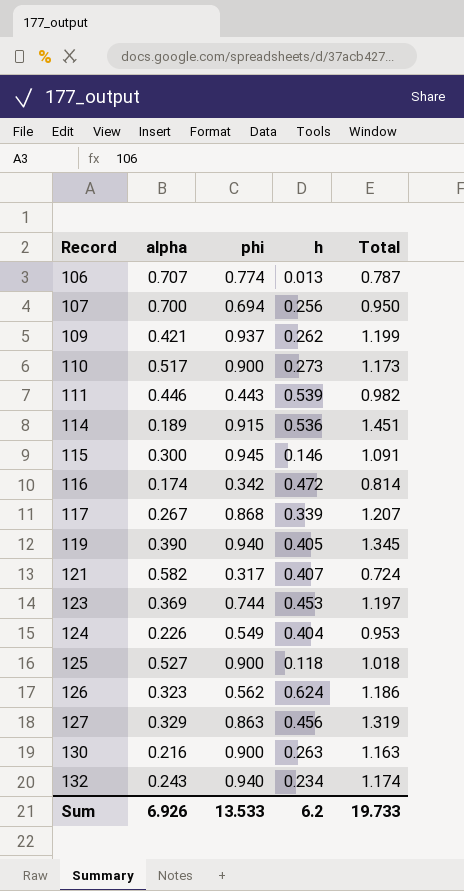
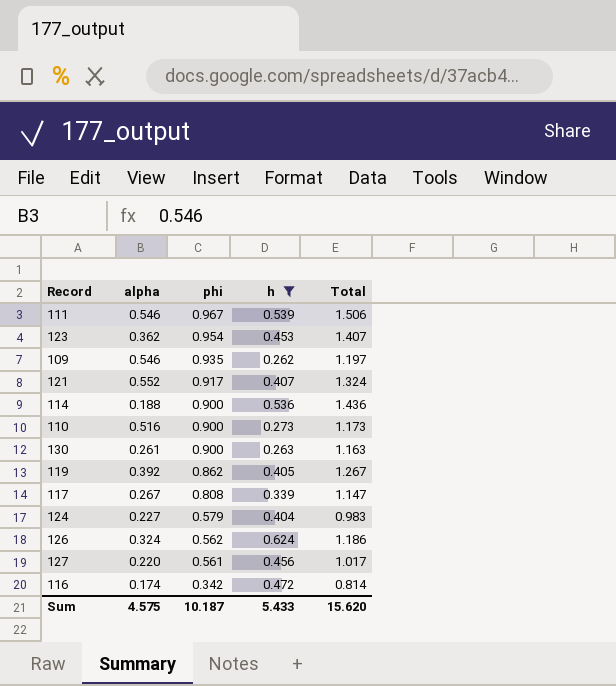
filter: none -> h >= 0.262
row order: Record ascending -> phi descending
111 | alpha: 0.446 -> 0.546
111 | phi: 0.443 -> 0.967
111 | Total: 0.982 -> 1.506
123 | alpha: 0.369 -> 0.362
123 | phi: 0.744 -> 0.954
123 | Total: 1.197 -> 1.407
109 | alpha: 0.421 -> 0.546
109 | phi: 0.937 -> 0.935
109 | Total: 1.199 -> 1.197
121 | alpha: 0.582 -> 0.552
121 | phi: 0.317 -> 0.917
121 | Total: 0.724 -> 1.324
114 | alpha: 0.189 -> 0.188
114 | phi: 0.915 -> 0.900
114 | Total: 1.451 -> 1.436
110 | alpha: 0.517 -> 0.516
130 | alpha: 0.216 -> 0.261
119 | alpha: 0.390 -> 0.392
119 | phi: 0.940 -> 0.862
119 | Total: 1.345 -> 1.267
117 | phi: 0.868 -> 0.808
117 | Total: 1.207 -> 1.147
124 | alpha: 0.226 -> 0.227
124 | phi: 0.549 -> 0.579
124 | Total: 0.953 -> 0.983
126 | alpha: 0.323 -> 0.324
127 | alpha: 0.329 -> 0.220
127 | phi: 0.863 -> 0.561
127 | Total: 1.319 -> 1.017
Sum | alpha: 6.926 -> 4.575
Sum | phi: 13.533 -> 10.187
Sum | h: 6.2 -> 5.433
Sum | Total: 19.733 -> 15.620

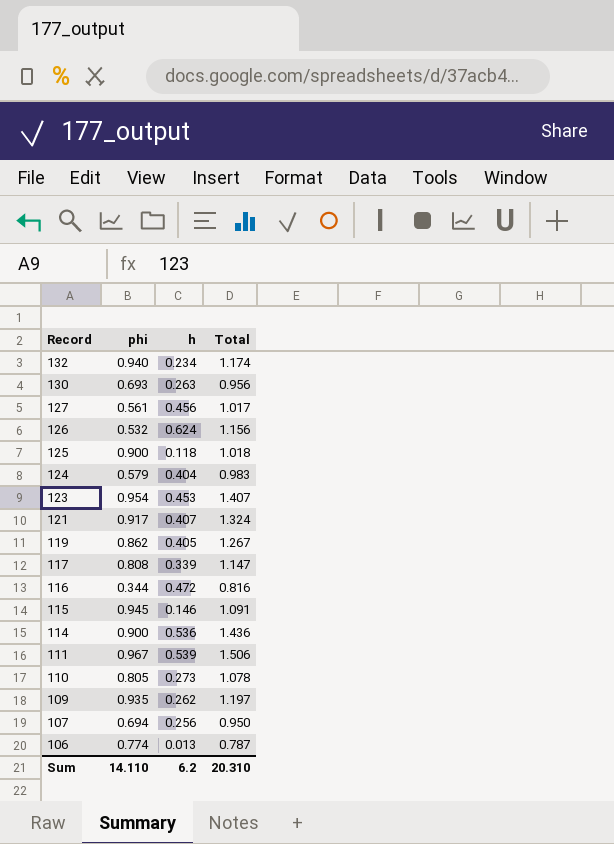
filter: h >= 0.262 -> none
row order: phi descending -> Record descending
column alpha | position: 2 -> none
130 | phi: 0.900 -> 0.693
130 | Total: 1.163 -> 0.956
126 | phi: 0.562 -> 0.532
126 | Total: 1.186 -> 1.156
116 | phi: 0.342 -> 0.344
116 | Total: 0.814 -> 0.816
110 | phi: 0.900 -> 0.805
110 | Total: 1.173 -> 1.078
Sum | phi: 10.187 -> 14.110
Sum | h: 5.433 -> 6.2
Sum | Total: 15.620 -> 20.310

